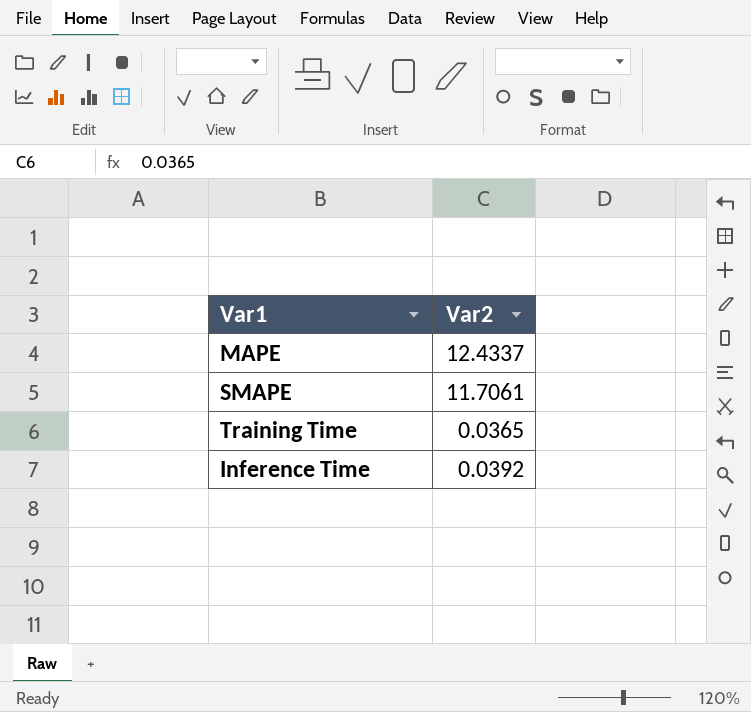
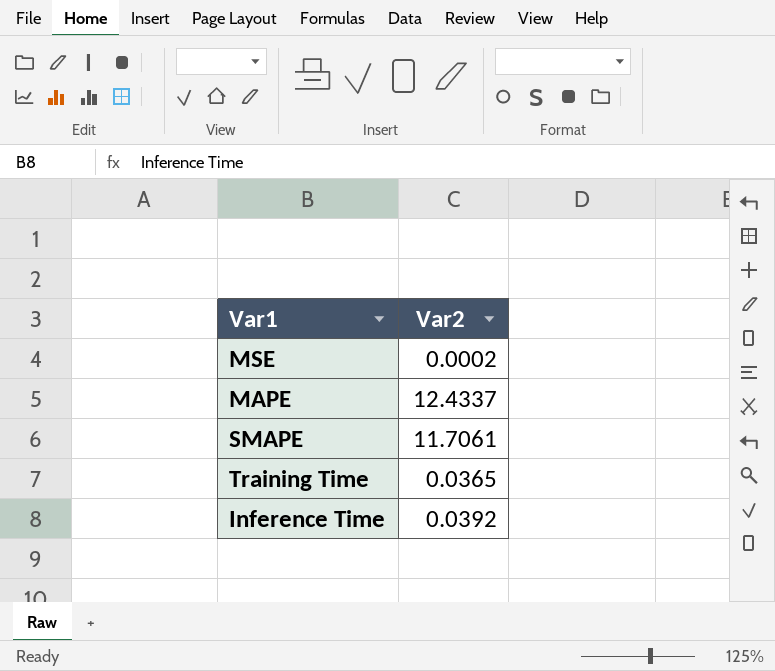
row MSE: none -> 0.0002

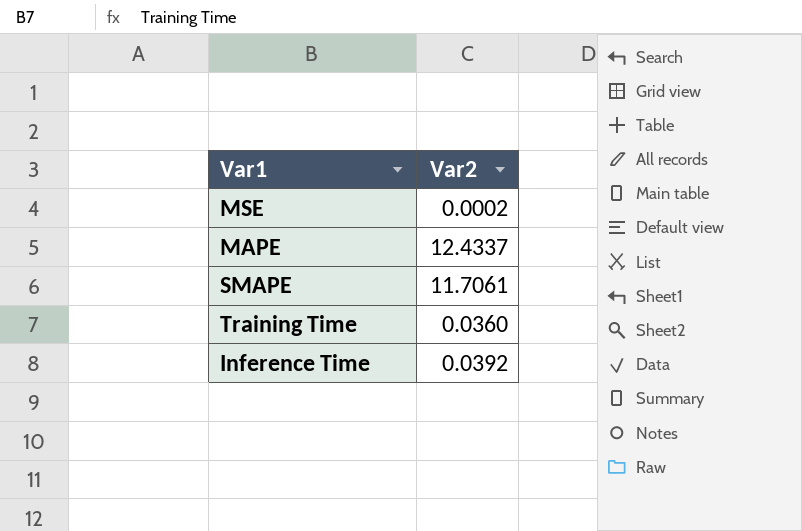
Training Time | Var2: 0.0365 -> 0.0360

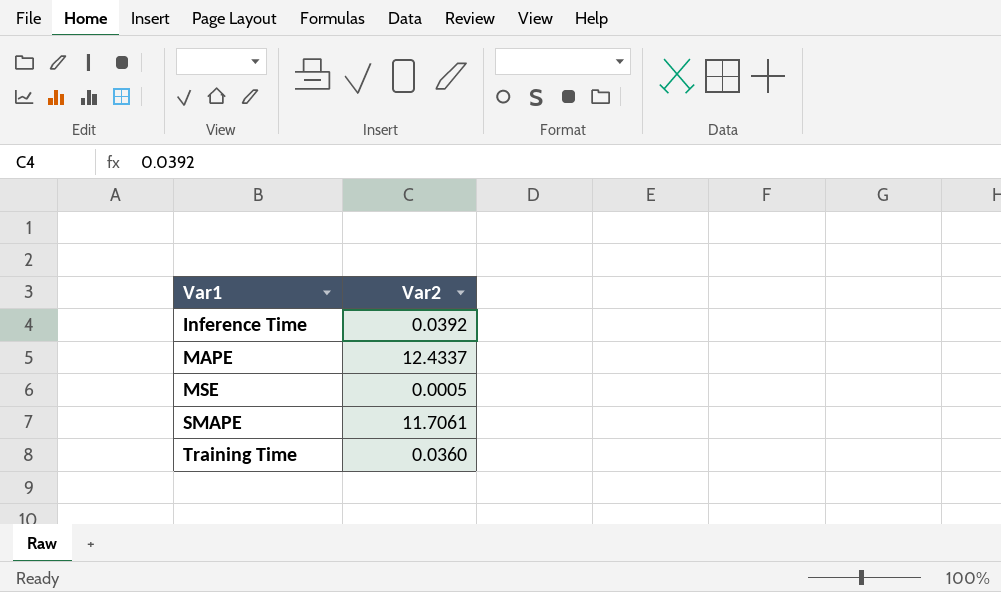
row order: none -> Var1 ascending
MSE | Var2: 0.0002 -> 0.0005

